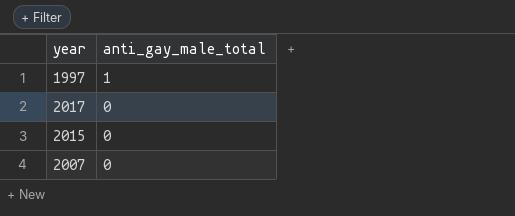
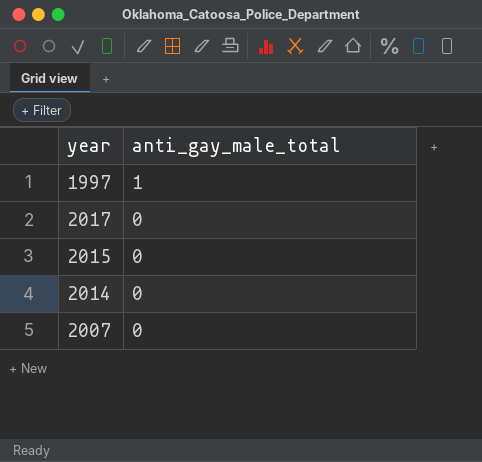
row 2014: none -> 0

